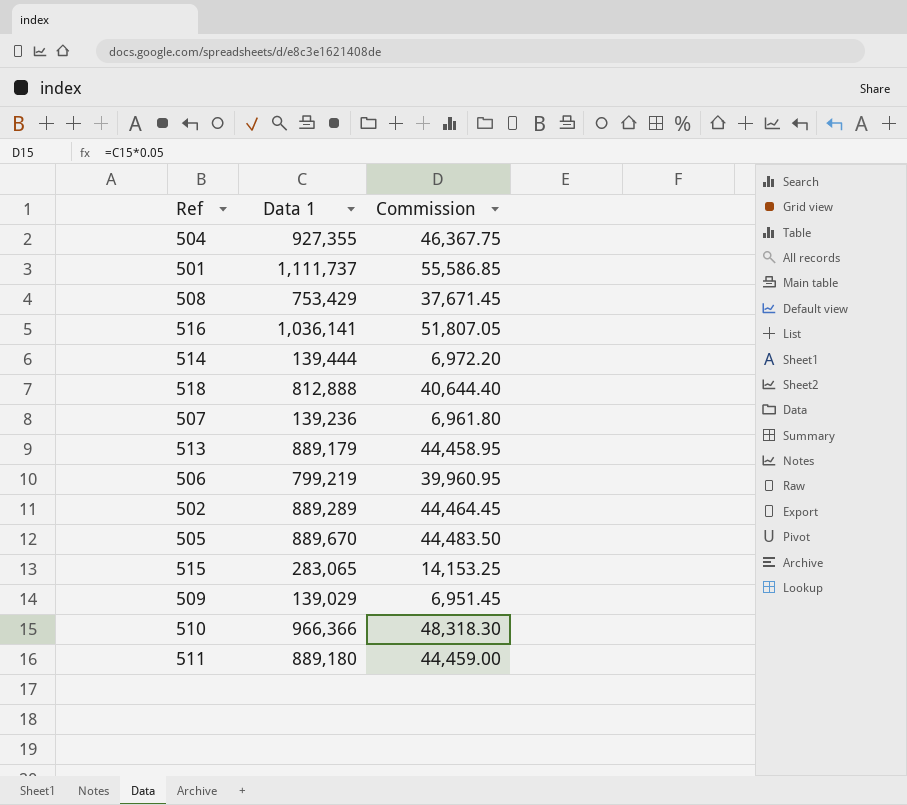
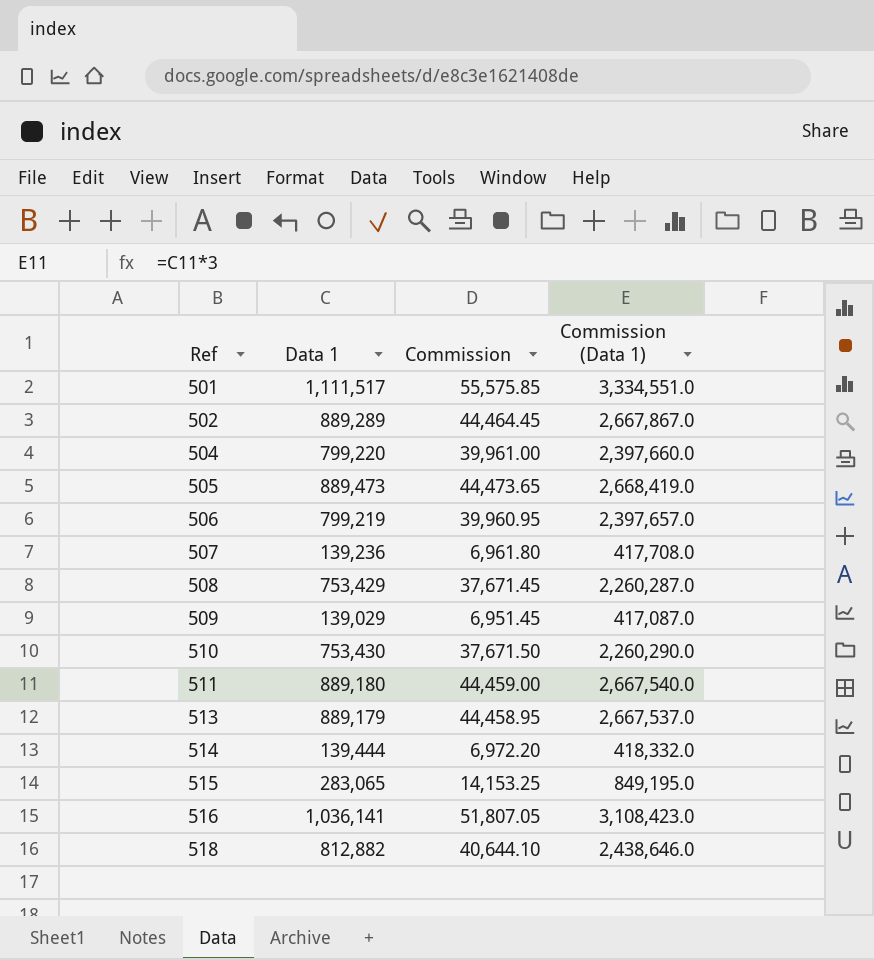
row order: none -> Ref ascending
column Commission (Data 1) | formula: none -> [Data 1] * 3
501 | Data 1: 1,111,737 -> 1,111,517
501 | Commission: 55,586.85 -> 55,575.85
504 | Data 1: 927,355 -> 799,220
504 | Commission: 46,367.75 -> 39,961.00
505 | Data 1: 889,670 -> 889,473
505 | Commission: 44,483.50 -> 44,473.65
510 | Data 1: 966,366 -> 753,430
510 | Commission: 48,318.30 -> 37,671.50
518 | Data 1: 812,888 -> 812,882
518 | Commission: 40,644.40 -> 40,644.10

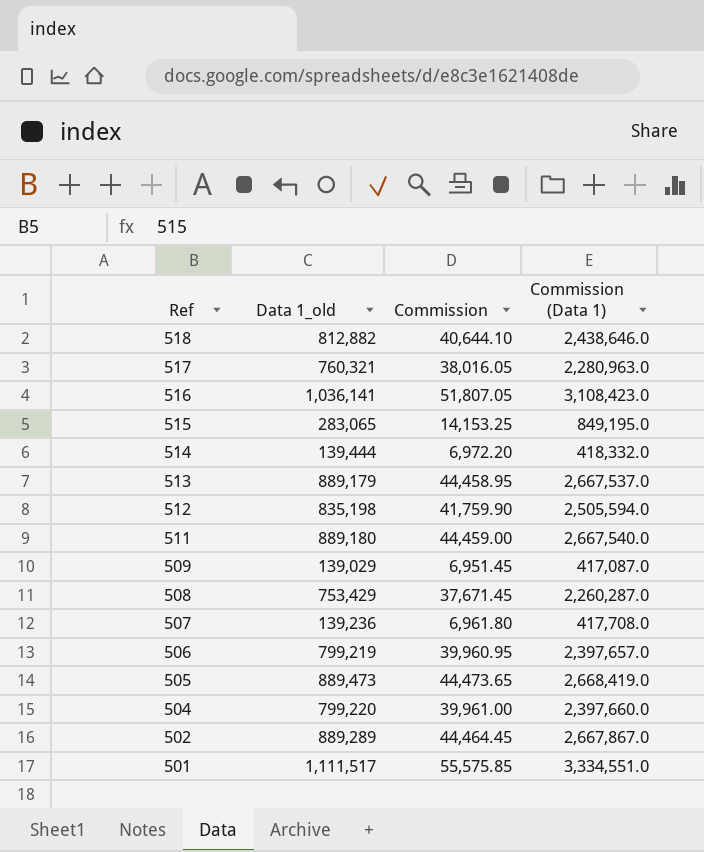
row order: Ref ascending -> Ref descending
column name: Data 1 -> Data 1_old
row 510: 753,430 | 37,671.50 | 2,260,290.0 -> none
row 517: none -> 760,321 | 38,016.05 | 2,280,963.0
row 512: none -> 835,198 | 41,759.90 | 2,505,594.0

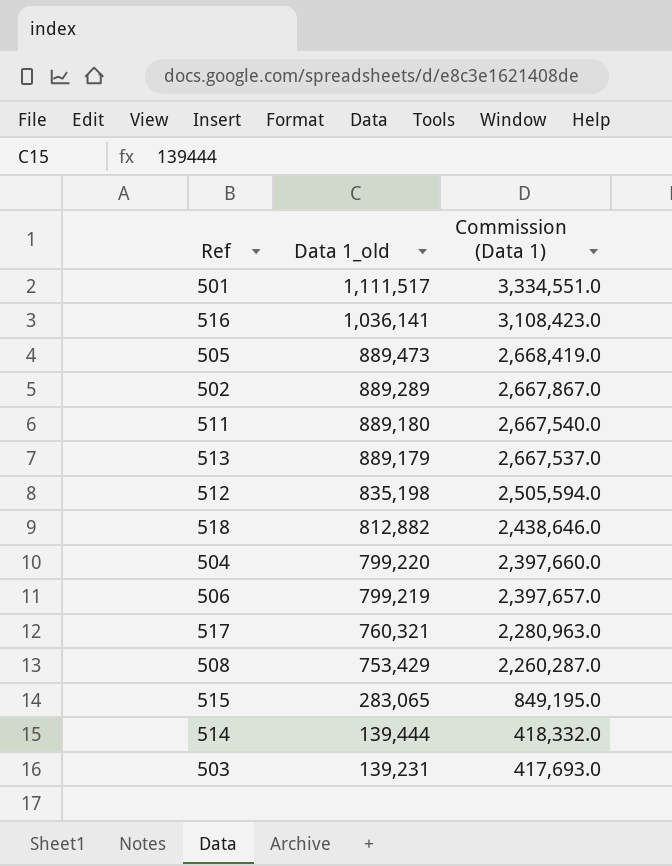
row order: Ref descending -> Data 1_old descending
column Commission | formula: [Data 1_old] * 0.05 -> none
row 509: 139,029 | 6,951.45 | 417,087.0 -> none
row 507: 139,236 | 6,961.80 | 417,708.0 -> none
row 503: none -> 139,231 | 417,693.0

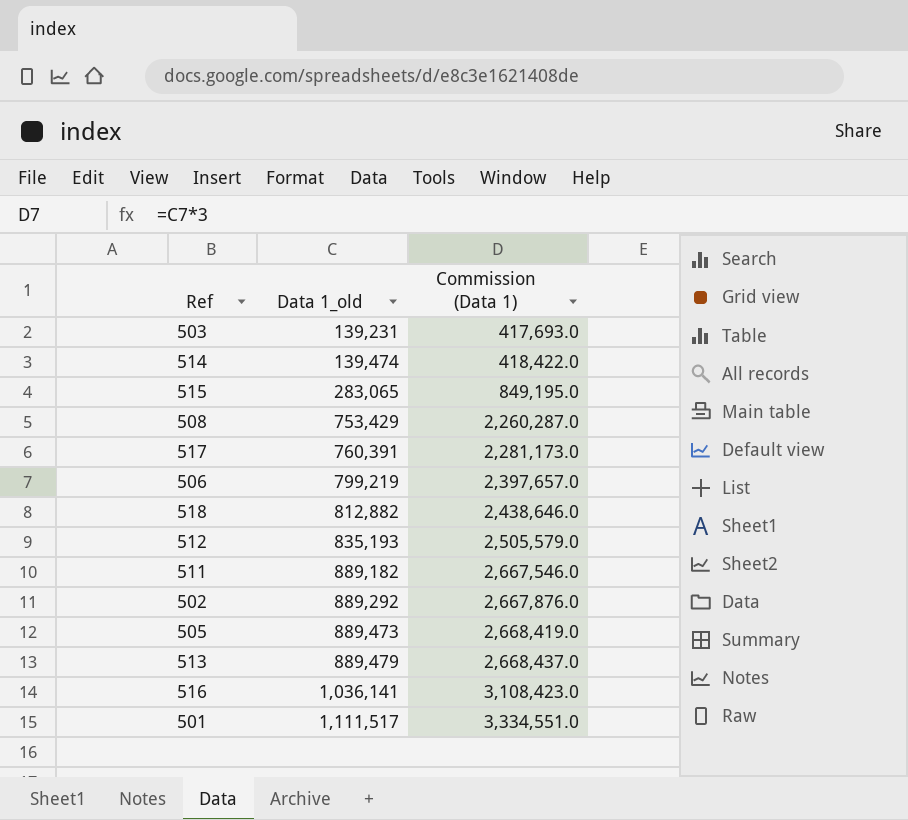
row order: Data 1_old descending -> Data 1_old ascending
row 504: 799,220 | 2,397,660.0 -> none
514 | Data 1_old: 139,444 -> 139,474
514 | Commission (Data 1): 418,332.0 -> 418,422.0
517 | Data 1_old: 760,321 -> 760,391
517 | Commission (Data 1): 2,280,963.0 -> 2,281,173.0
512 | Data 1_old: 835,198 -> 835,193
512 | Commission (Data 1): 2,505,594.0 -> 2,505,579.0
511 | Data 1_old: 889,180 -> 889,182
511 | Commission (Data 1): 2,667,540.0 -> 2,667,546.0
502 | Data 1_old: 889,289 -> 889,292
502 | Commission (Data 1): 2,667,867.0 -> 2,667,876.0
513 | Data 1_old: 889,179 -> 889,479
513 | Commission (Data 1): 2,667,537.0 -> 2,668,437.0

